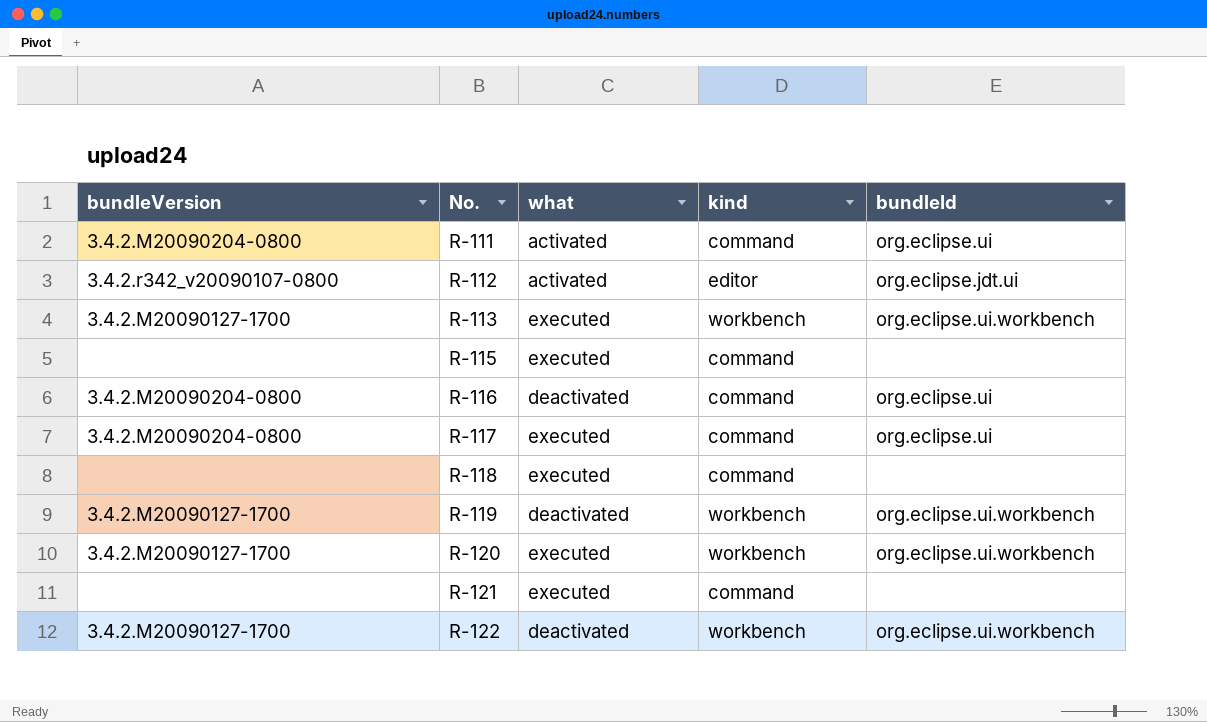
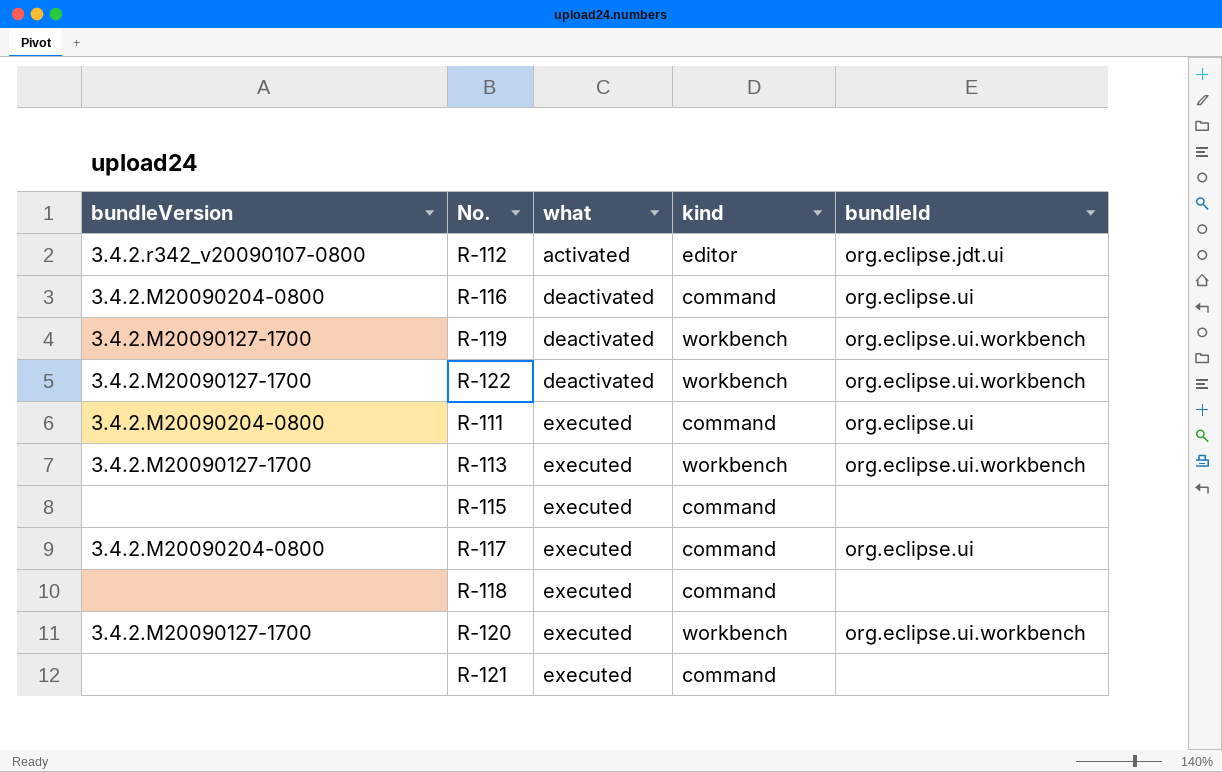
row order: No. ascending -> what ascending
R-111 | what: activated -> executed

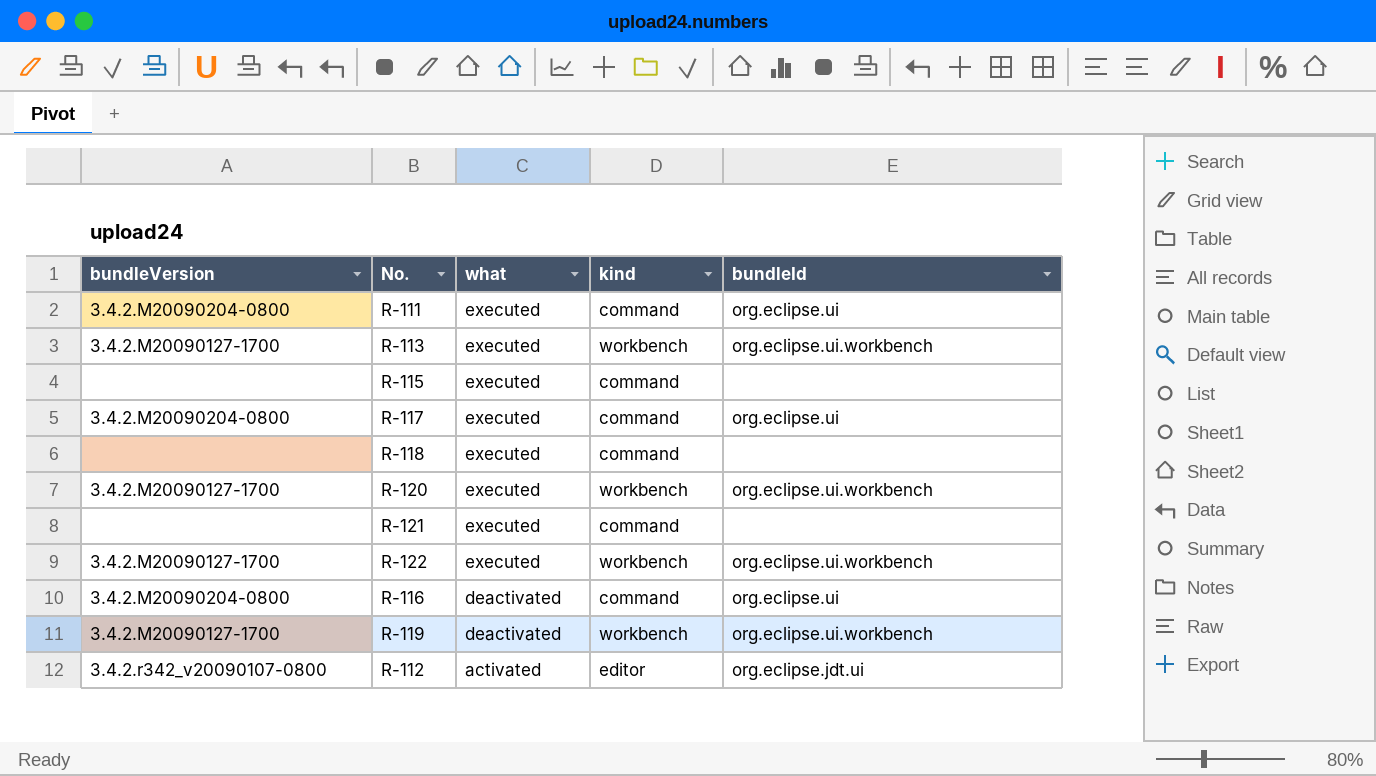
row order: what ascending -> what descending
R-122 | what: deactivated -> executed

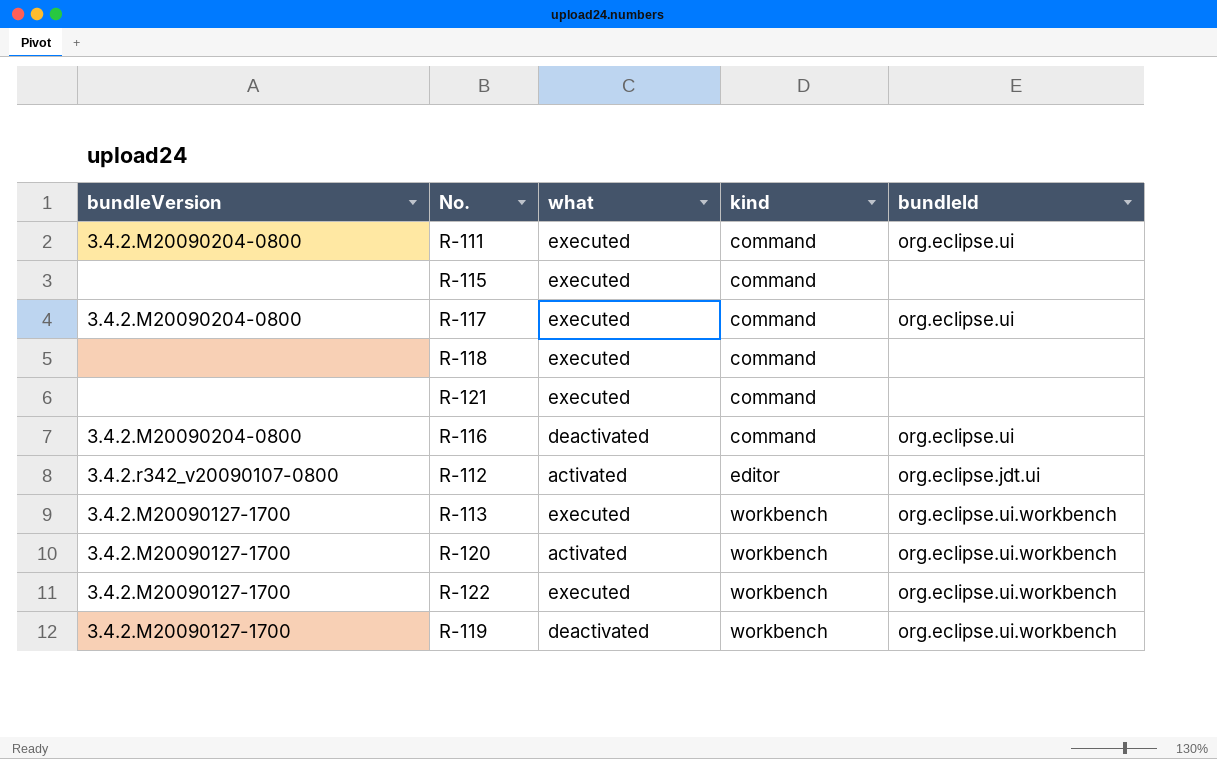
row order: what descending -> kind ascending
R-120 | what: executed -> activated

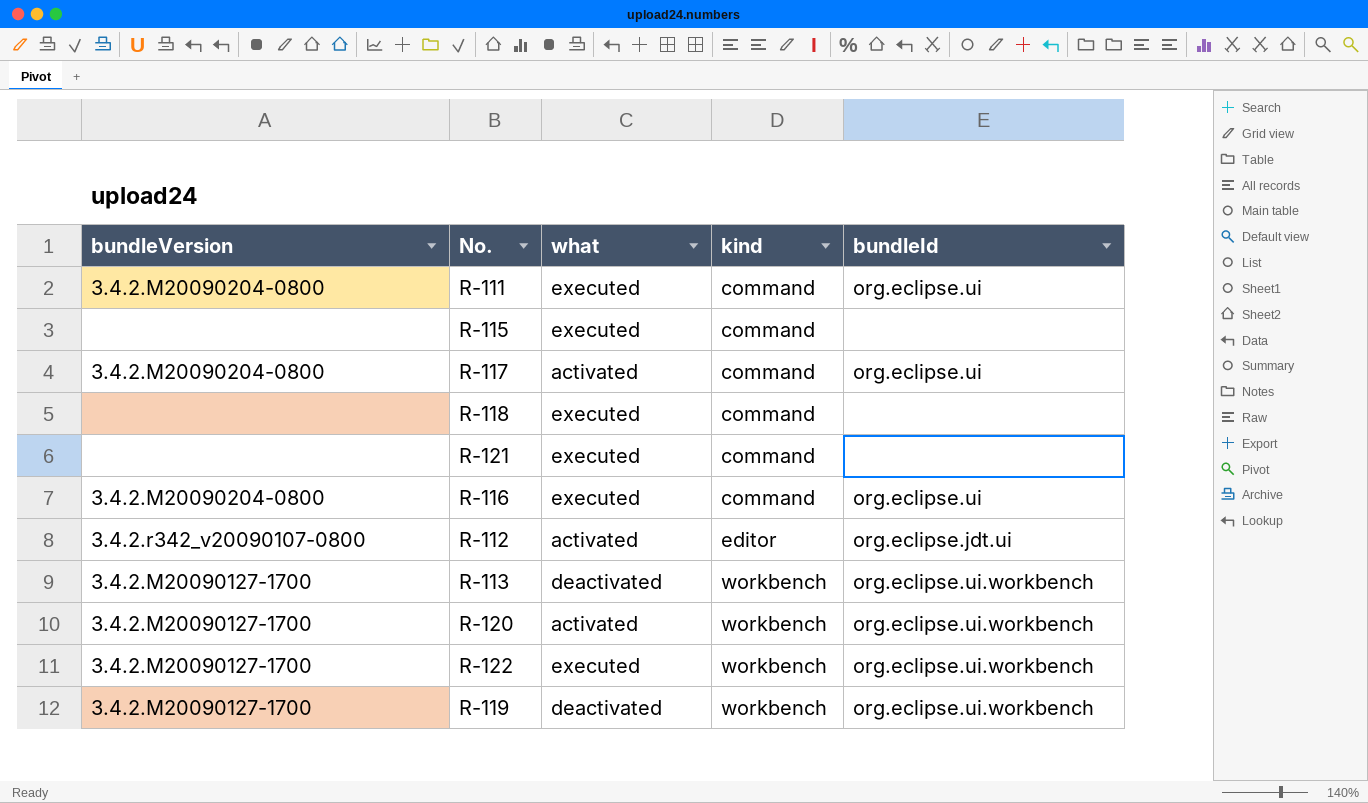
R-117 | what: executed -> activated
R-116 | what: deactivated -> executed
R-113 | what: executed -> deactivated

